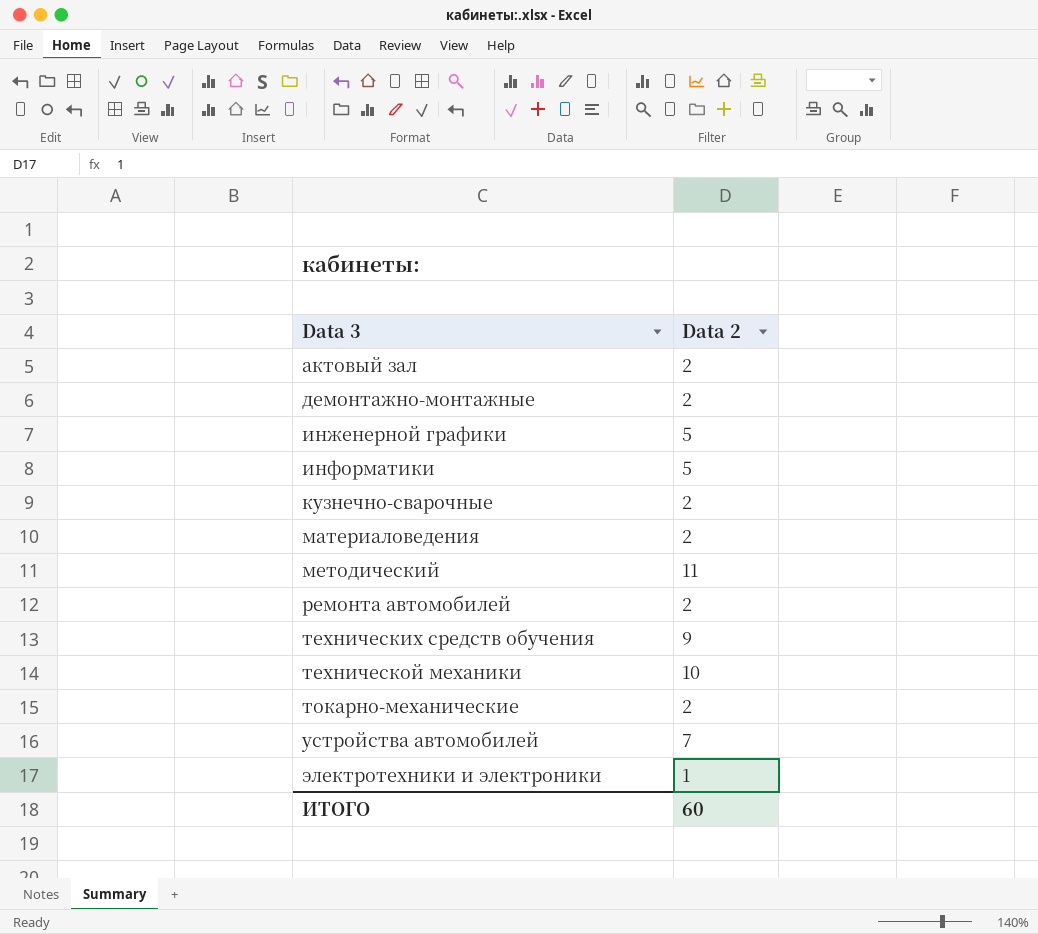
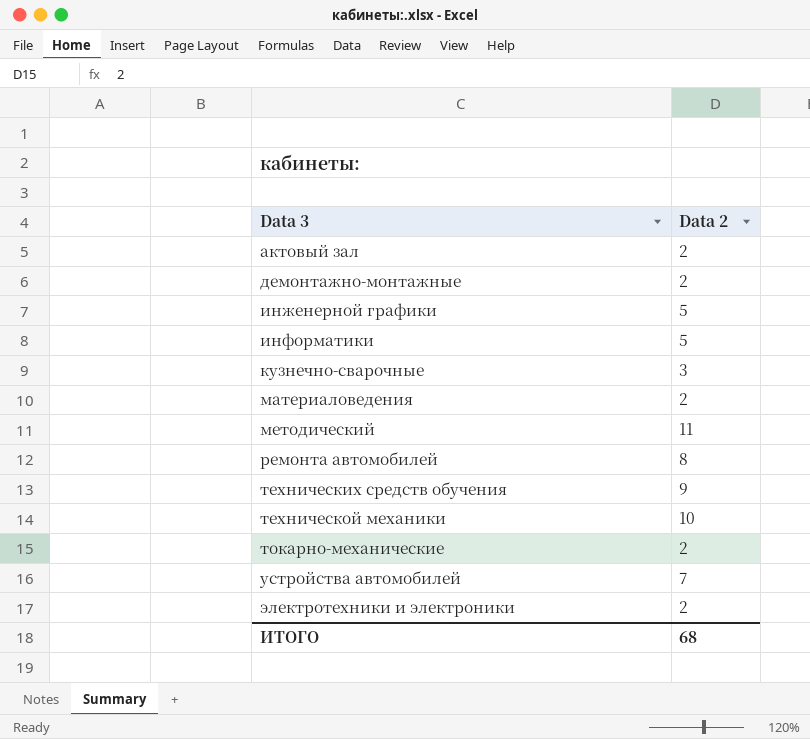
кузнечно-сварочные | Data 2: 2 -> 3
ремонта автомобилей | Data 2: 2 -> 8
электротехники и электроники | Data 2: 1 -> 2
ИТОГО | Data 2: 60 -> 68

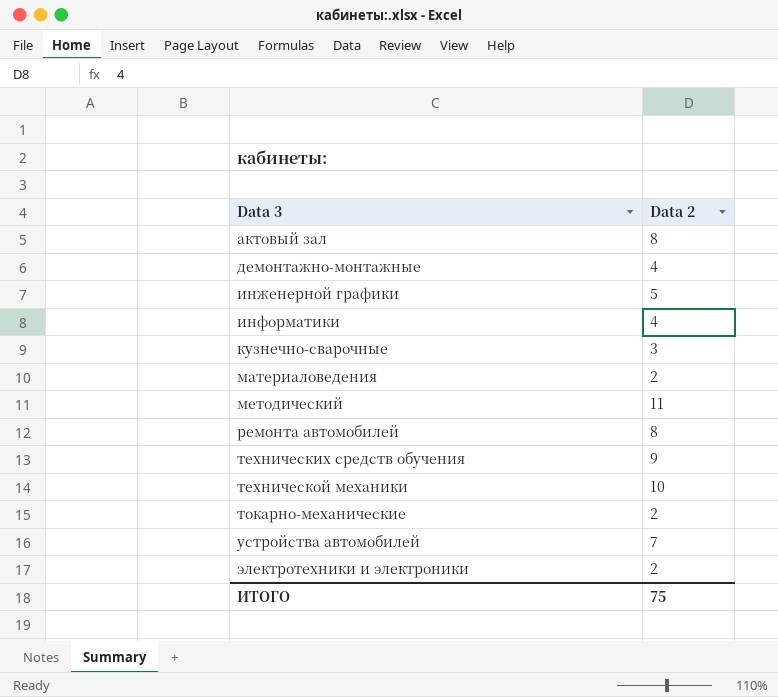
актовый зал | Data 2: 2 -> 8
демонтажно-монтажные | Data 2: 2 -> 4
информатики | Data 2: 5 -> 4
ИТОГО | Data 2: 68 -> 75

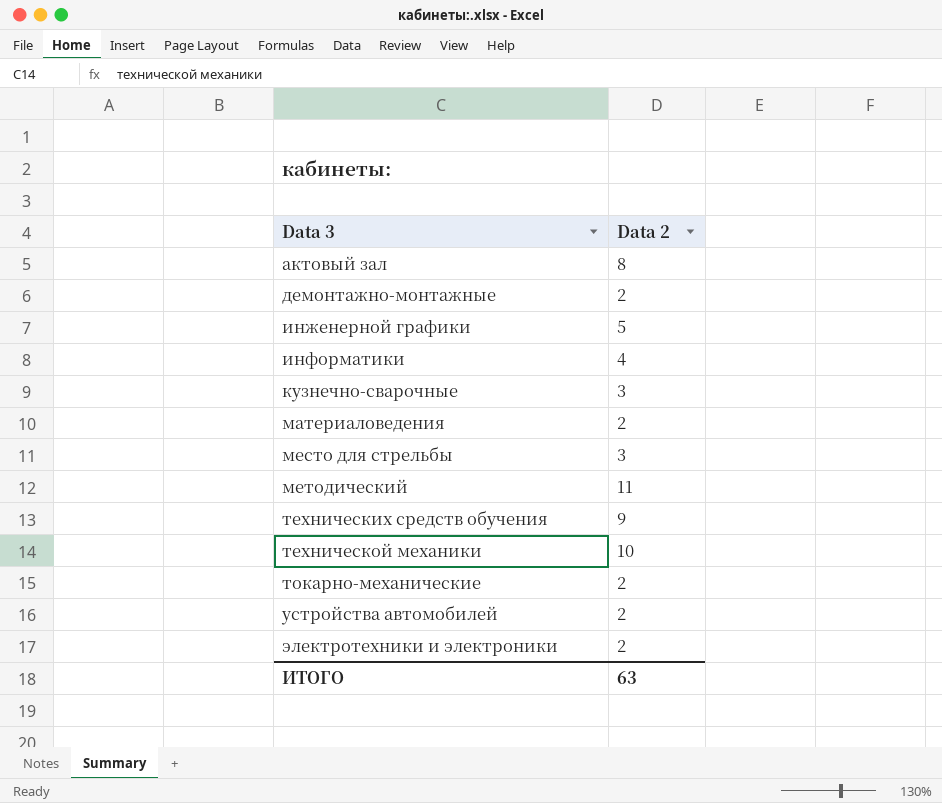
row ремонта автомобилей: 8 -> none
демонтажно-монтажные | Data 2: 4 -> 2
row место для стрельбы: none -> 3
устройства автомобилей | Data 2: 7 -> 2
ИТОГО | Data 2: 75 -> 63

